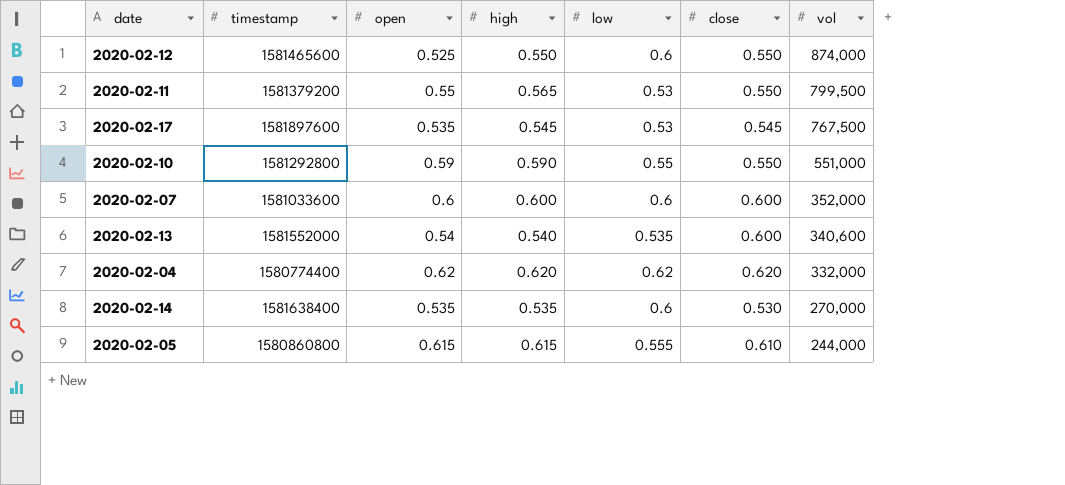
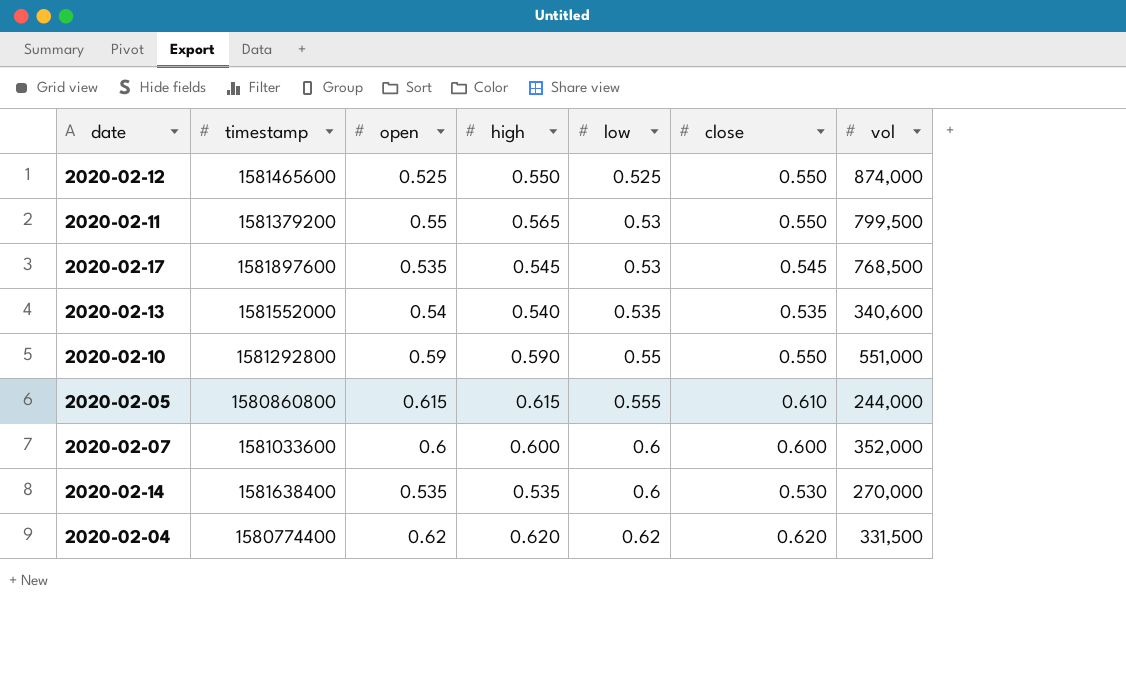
row order: vol descending -> low ascending
2020-02-12 | low: 0.6 -> 0.525
2020-02-17 | vol: 767,500 -> 768,500
2020-02-13 | close: 0.600 -> 0.535
2020-02-04 | vol: 332,000 -> 331,500

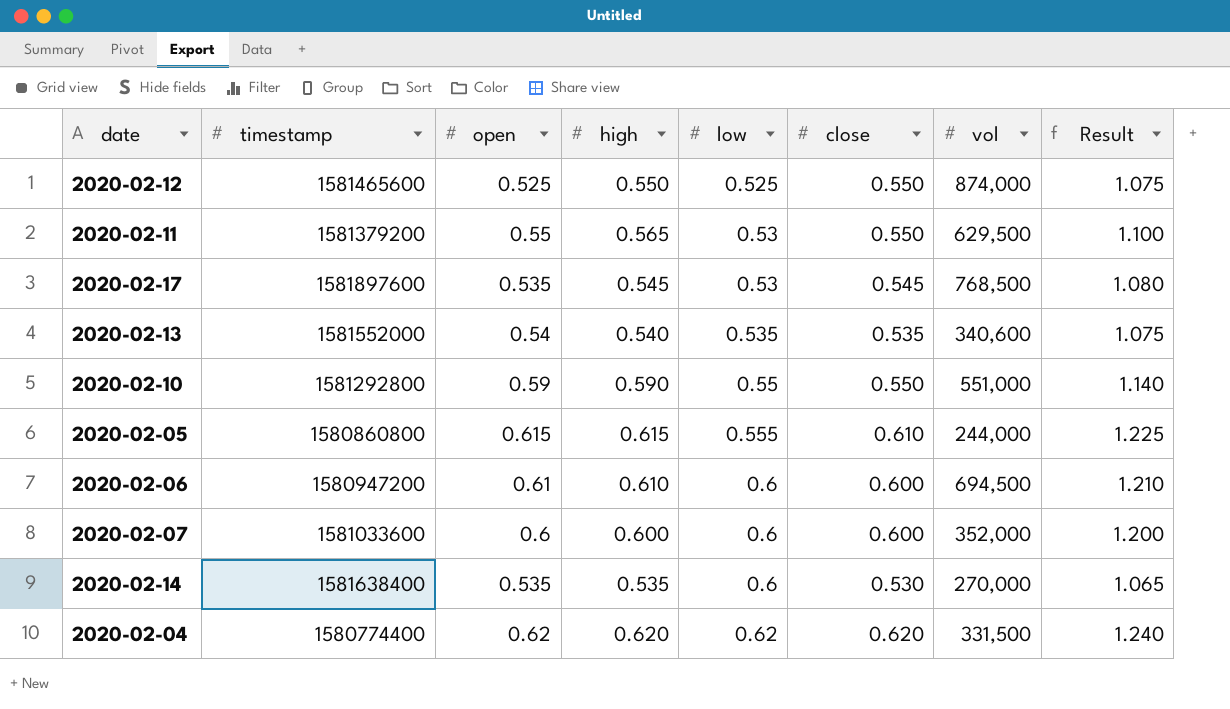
column Result | formula: none -> [open] + [close]
2020-02-11 | vol: 799,500 -> 629,500
row 2020-02-06: none -> 1580947200 | 0.61 | 0.610 | 0.6 | 0.600 | 694,500 | 1.210

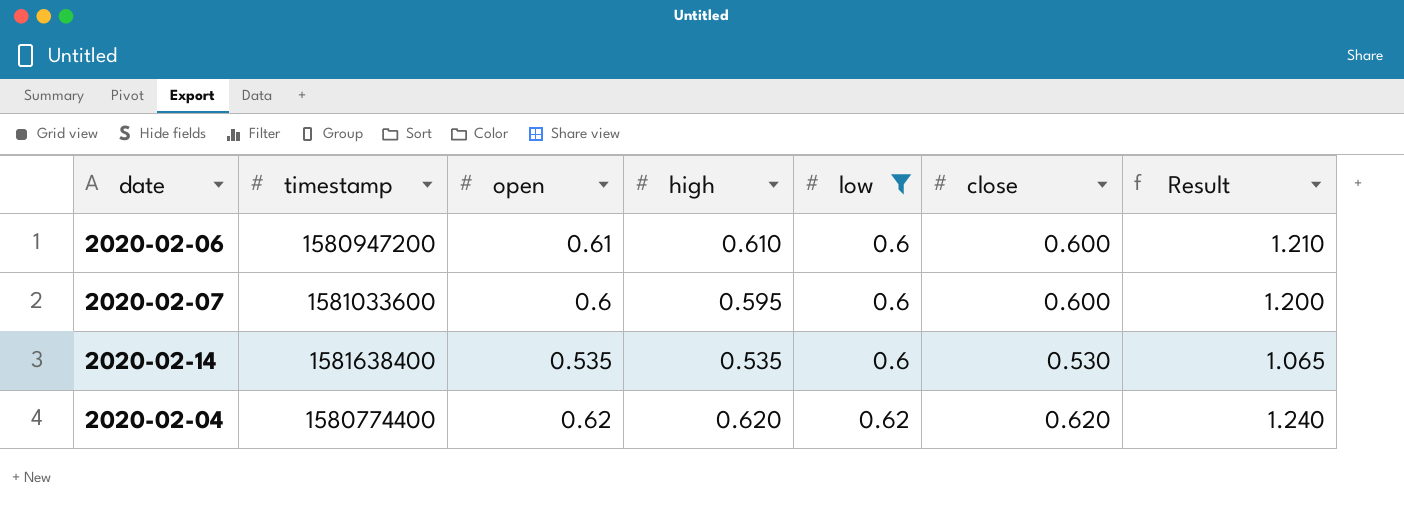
filter: none -> low >= 0.6
column vol | position: 7 -> none
2020-02-07 | high: 0.600 -> 0.595

